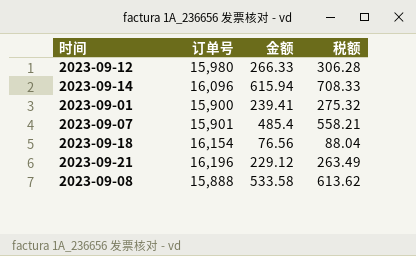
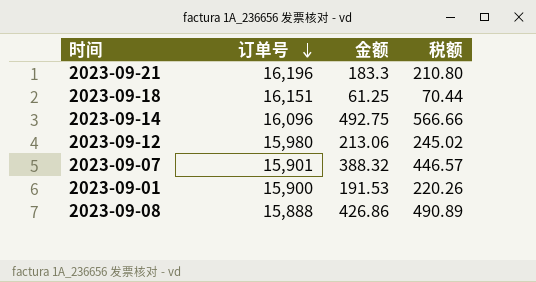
row order: none -> 订单号 descending
2023-09-21 | 金额: 229.12 -> 183.3
2023-09-21 | 税额: 263.49 -> 210.80
2023-09-18 | 订单号: 16,154 -> 16,151
2023-09-18 | 金额: 76.56 -> 61.25
2023-09-18 | 税额: 88.04 -> 70.44
2023-09-14 | 金额: 615.94 -> 492.75
2023-09-14 | 税额: 708.33 -> 566.66
2023-09-12 | 金额: 266.33 -> 213.06
2023-09-12 | 税额: 306.28 -> 245.02
2023-09-07 | 金额: 485.4 -> 388.32
2023-09-07 | 税额: 558.21 -> 446.57
2023-09-01 | 金额: 239.41 -> 191.53
2023-09-01 | 税额: 275.32 -> 220.26
2023-09-08 | 金额: 533.58 -> 426.86
2023-09-08 | 税额: 613.62 -> 490.89

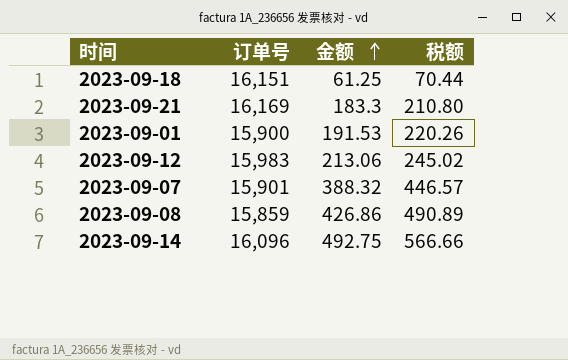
row order: 订单号 descending -> 金额 ascending
2023-09-21 | 订单号: 16,196 -> 16,169
2023-09-12 | 订单号: 15,980 -> 15,983
2023-09-08 | 订单号: 15,888 -> 15,859

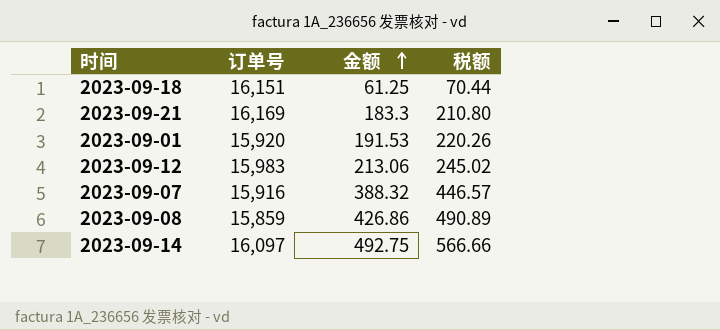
2023-09-01 | 订单号: 15,900 -> 15,920
2023-09-07 | 订单号: 15,901 -> 15,916
2023-09-14 | 订单号: 16,096 -> 16,097

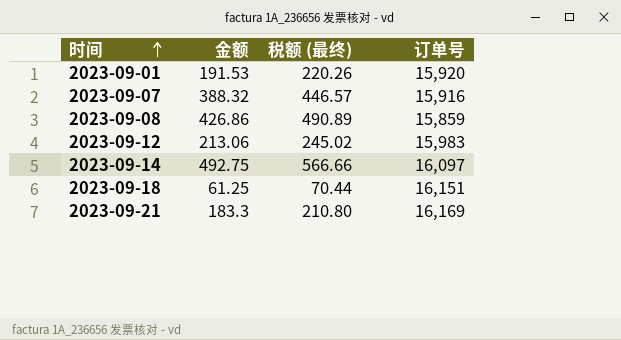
row order: 金额 ascending -> 时间 ascending
column name: 税额 -> 税额 (最终)
column 订单号 | position: 2 -> 4

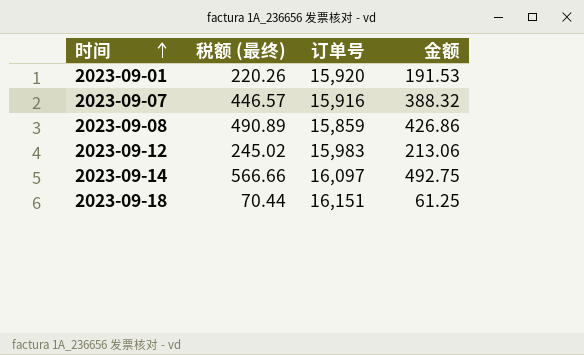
column 金额 | position: 2 -> 4
row 2023-09-21: 183.3 | 210.80 | 16,169 -> none

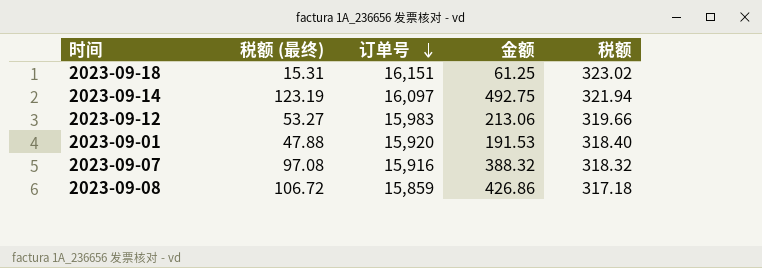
row order: 时间 ascending -> 订单号 descending
column 税额 (最终) | formula: [金额] * 1.15 -> [金额] * 0.25
column 税额 | formula: none -> [订单号] * 0.02

